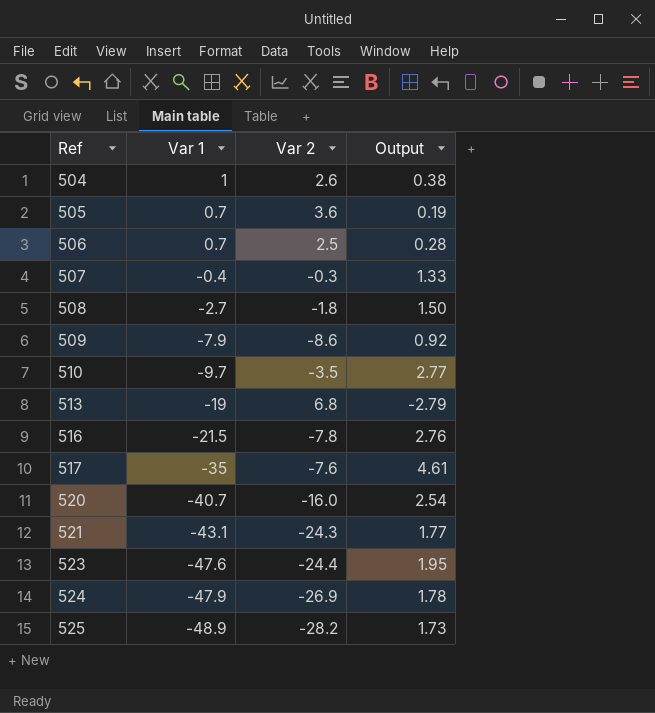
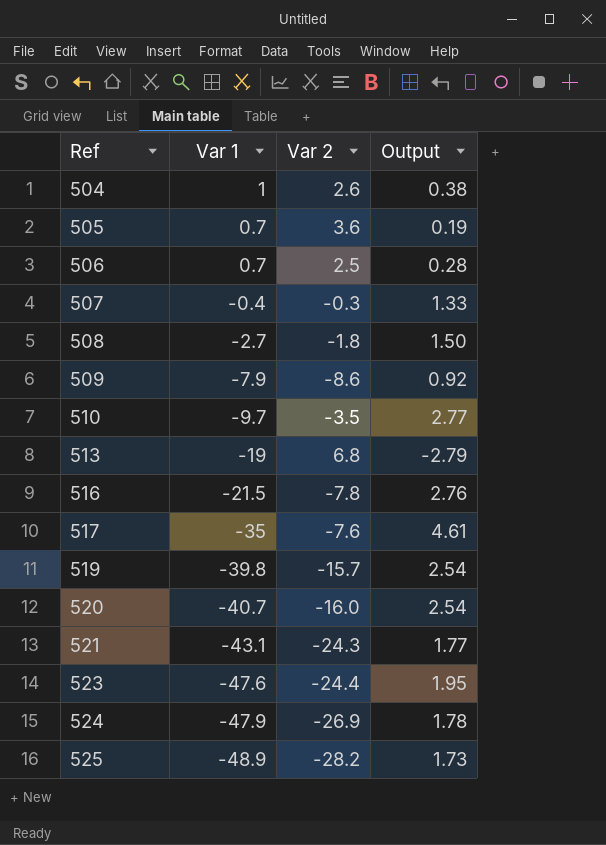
row 519: none -> -39.8 | -15.7 | 2.54

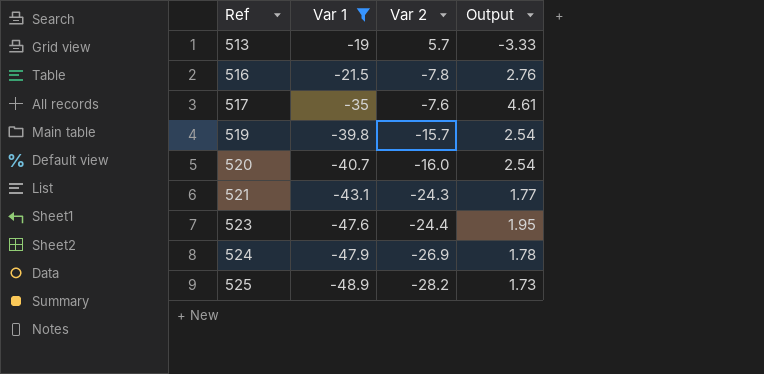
filter: none -> Var 1 <= -19
513 | Var 2: 6.8 -> 5.7
513 | Output: -2.79 -> -3.33

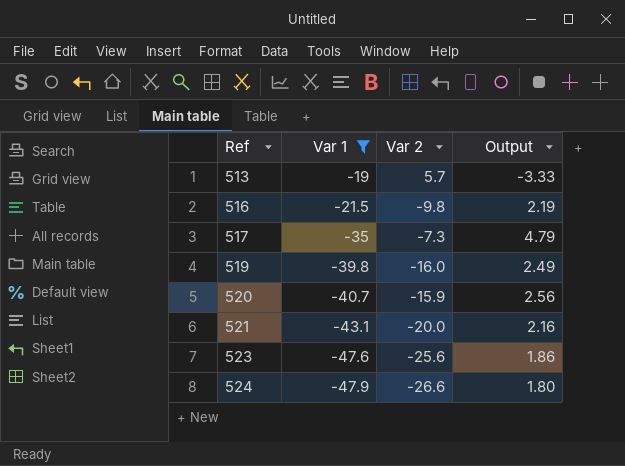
row 525: -48.9 | -28.2 | 1.73 -> none
516 | Var 2: -7.8 -> -9.8
516 | Output: 2.76 -> 2.19
517 | Var 2: -7.6 -> -7.3
517 | Output: 4.61 -> 4.79
519 | Var 2: -15.7 -> -16.0
519 | Output: 2.54 -> 2.49
520 | Var 2: -16.0 -> -15.9
520 | Output: 2.54 -> 2.56
521 | Var 2: -24.3 -> -20.0
521 | Output: 1.77 -> 2.16
523 | Var 2: -24.4 -> -25.6
523 | Output: 1.95 -> 1.86
524 | Var 2: -26.9 -> -26.6
524 | Output: 1.78 -> 1.80

